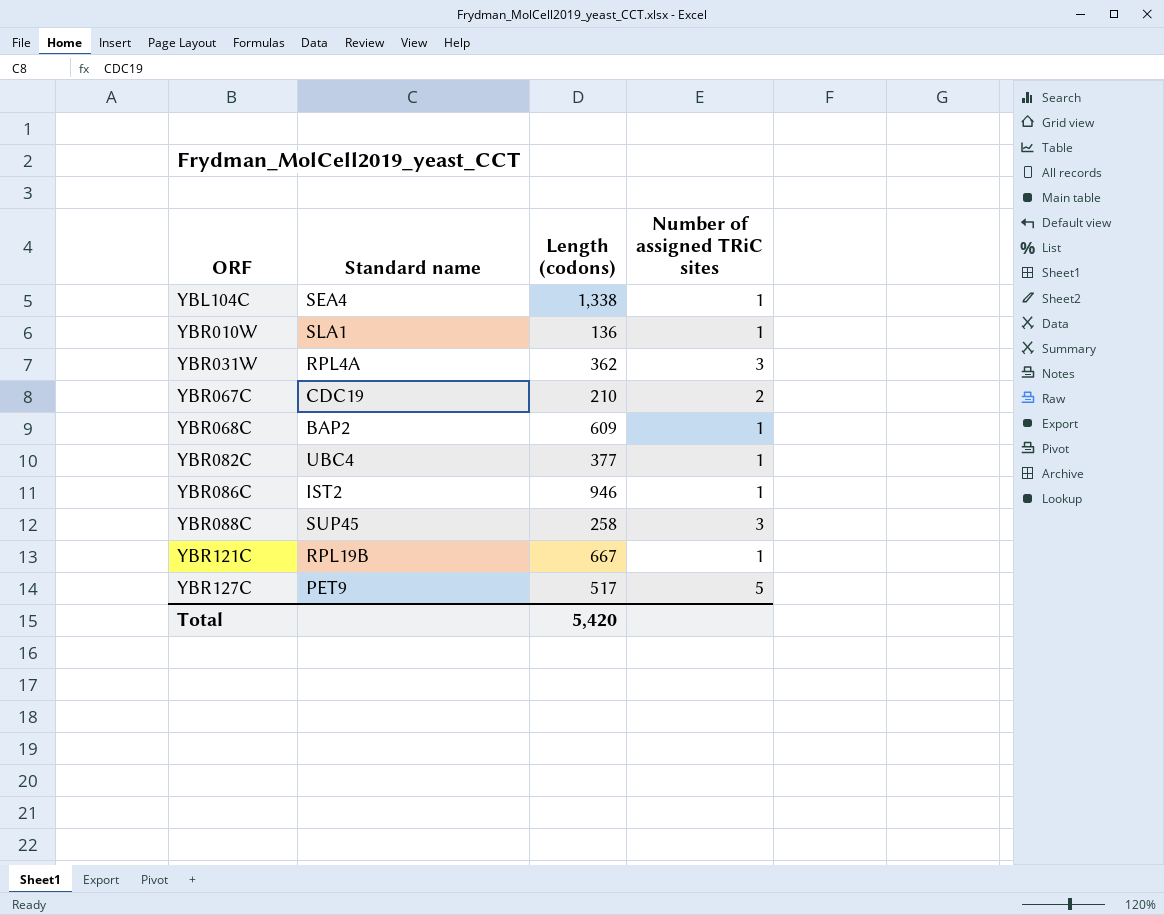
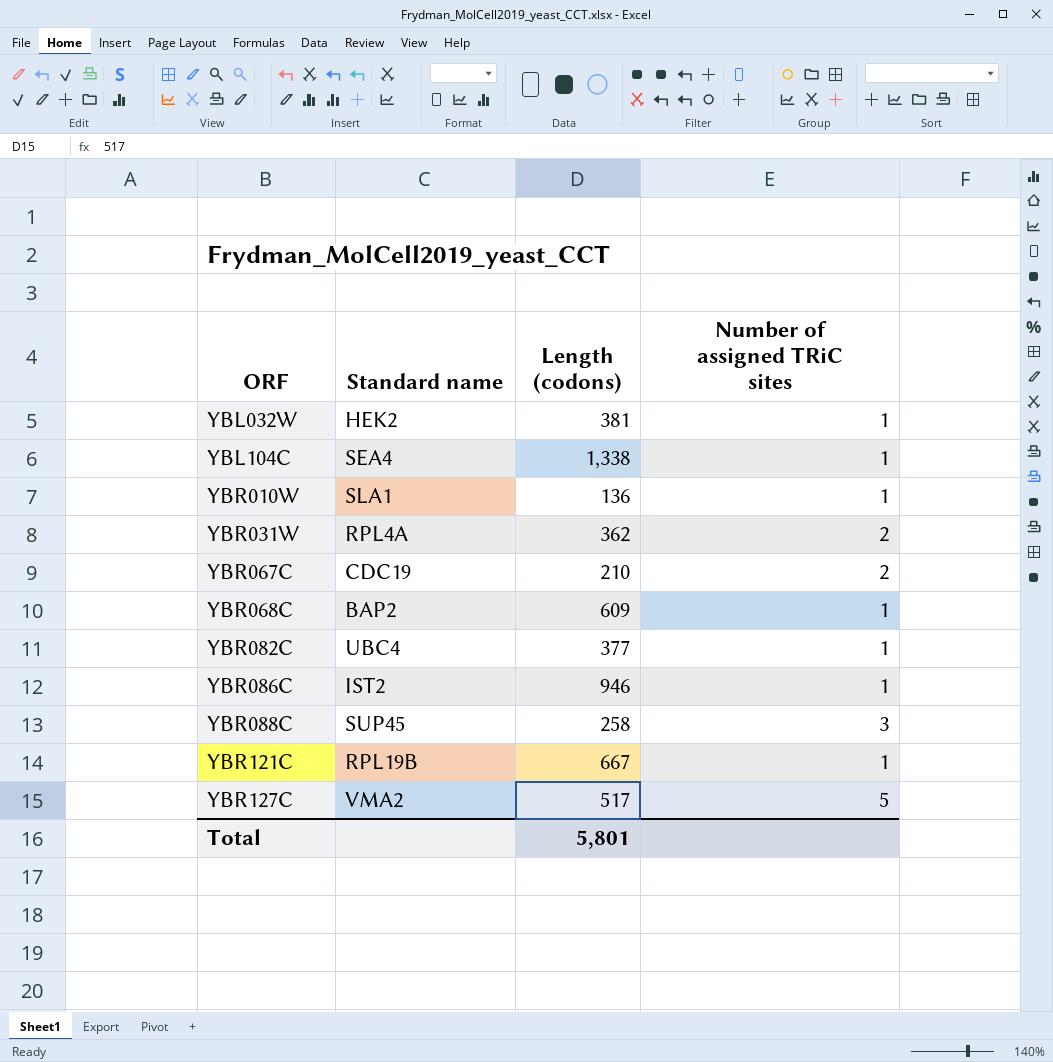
row YBL032W: none -> HEK2 | 381 | 1
YBR031W | Number of assigned TRiC sites: 3 -> 2
YBR127C | Standard name: PET9 -> VMA2
Total | Length (codons): 5,420 -> 5,801

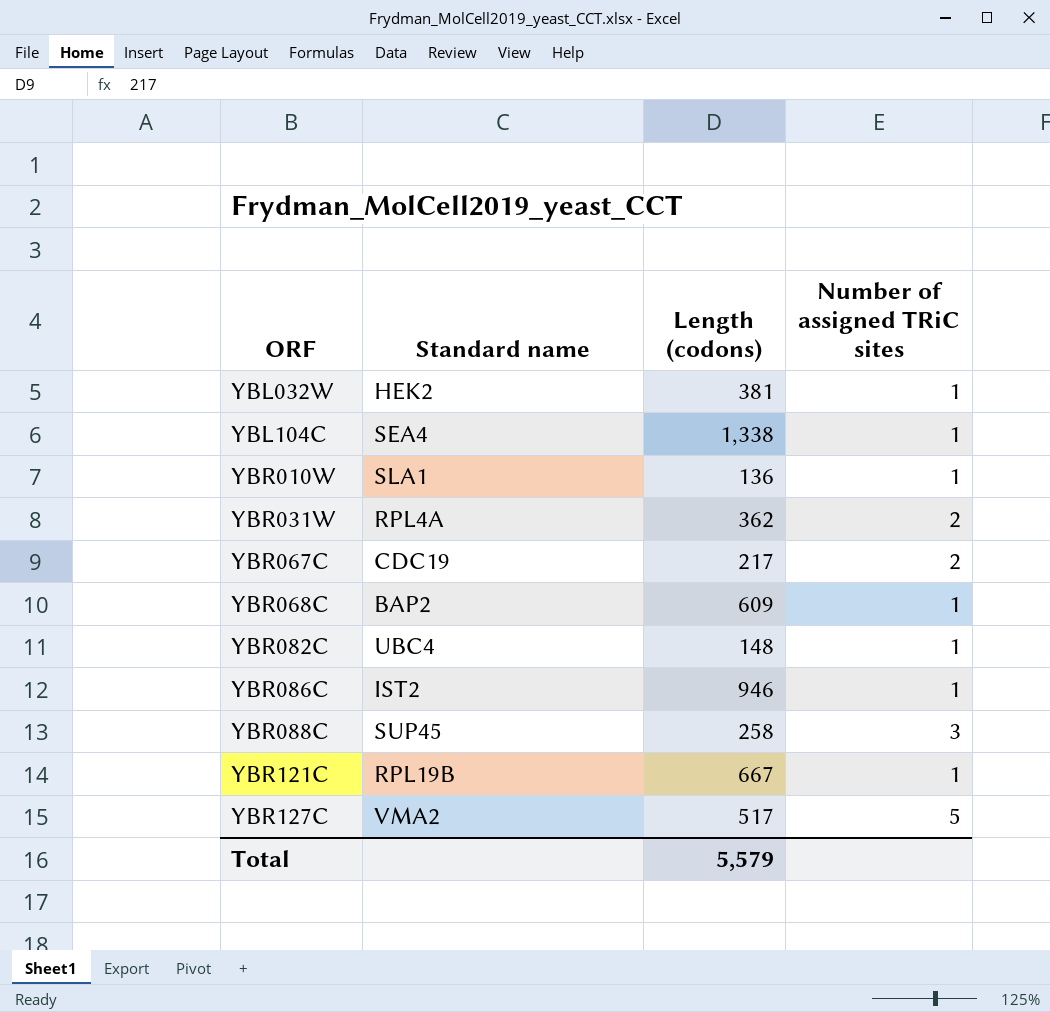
YBR067C | Length (codons): 210 -> 217
YBR082C | Length (codons): 377 -> 148
Total | Length (codons): 5,801 -> 5,579

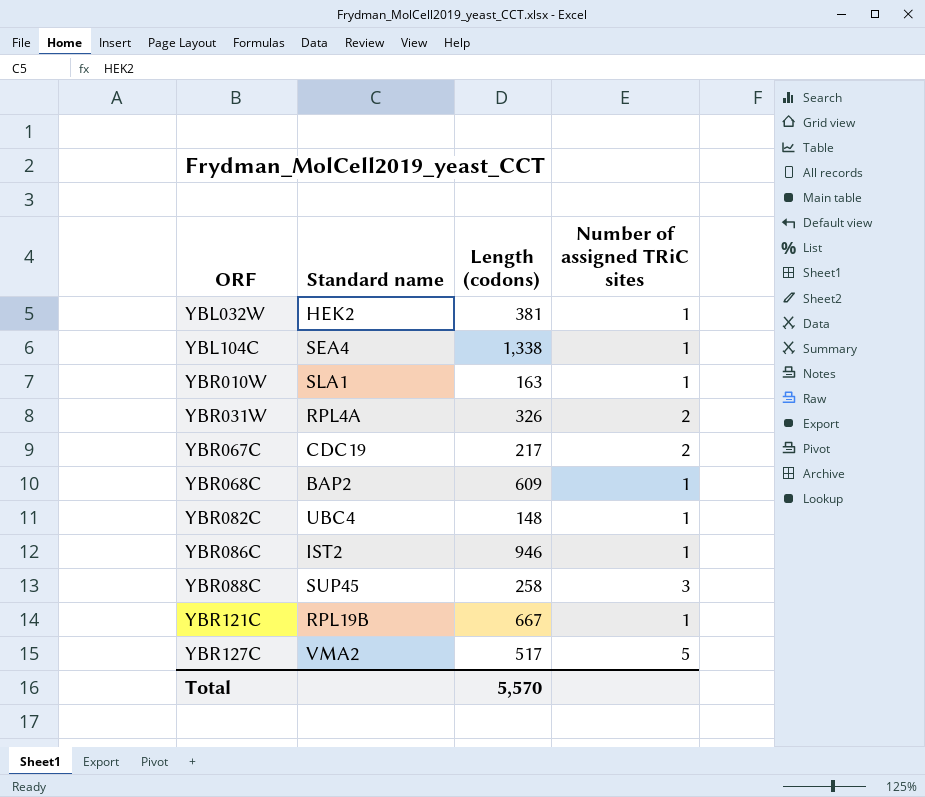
YBR010W | Length (codons): 136 -> 163
YBR031W | Length (codons): 362 -> 326
Total | Length (codons): 5,579 -> 5,570

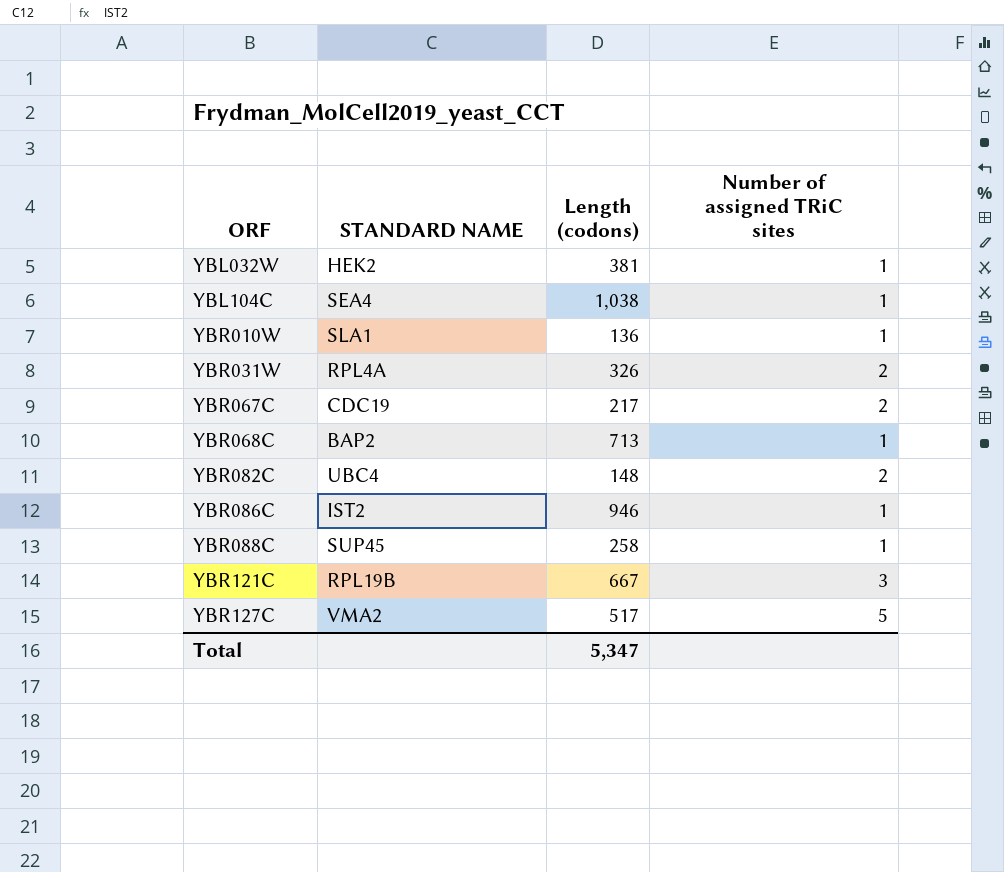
column name: Standard name -> STANDARD NAME
YBL104C | Length (codons): 1,338 -> 1,038
YBR010W | Length (codons): 163 -> 136
YBR068C | Length (codons): 609 -> 713
YBR082C | Number of assigned TRiC sites: 1 -> 2
YBR088C | Number of assigned TRiC sites: 3 -> 1
YBR121C | Number of assigned TRiC sites: 1 -> 3
Total | Length (codons): 5,570 -> 5,347

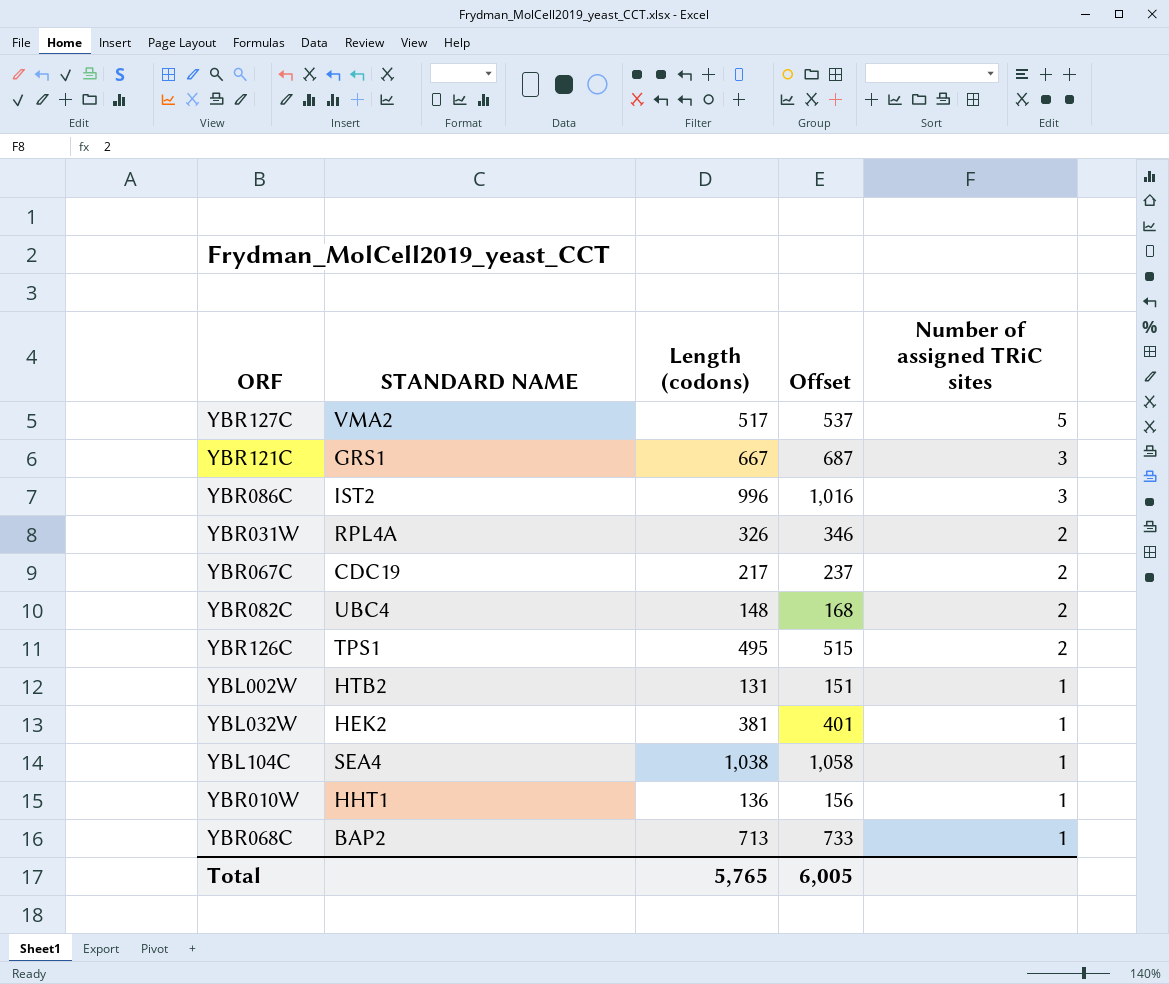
row order: ORF ascending -> Number of assigned TRiC sites descending
column Offset | formula: none -> [Length (codons)] + 20
row YBR088C: SUP45 | 258 | 1 -> none
YBR121C | STANDARD NAME: RPL19B -> GRS1
YBR086C | Length (codons): 946 -> 996
YBR086C | Number of assigned TRiC sites: 1 -> 3
row YBR126C: none -> TPS1 | 495 | 515 | 2
row YBL002W: none -> HTB2 | 131 | 151 | 1
YBR010W | STANDARD NAME: SLA1 -> HHT1
Total | Length (codons): 5,347 -> 5,765

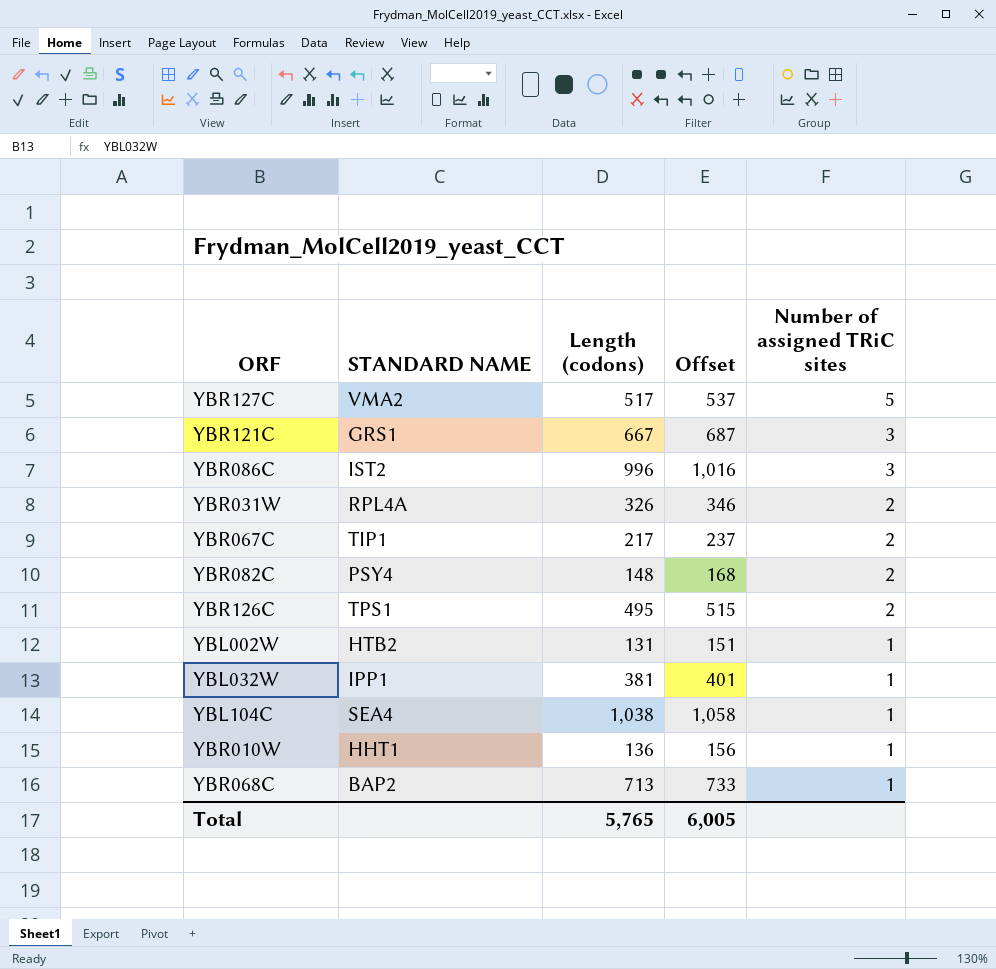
YBR067C | STANDARD NAME: CDC19 -> TIP1
YBR082C | STANDARD NAME: UBC4 -> PSY4
YBL032W | STANDARD NAME: HEK2 -> IPP1

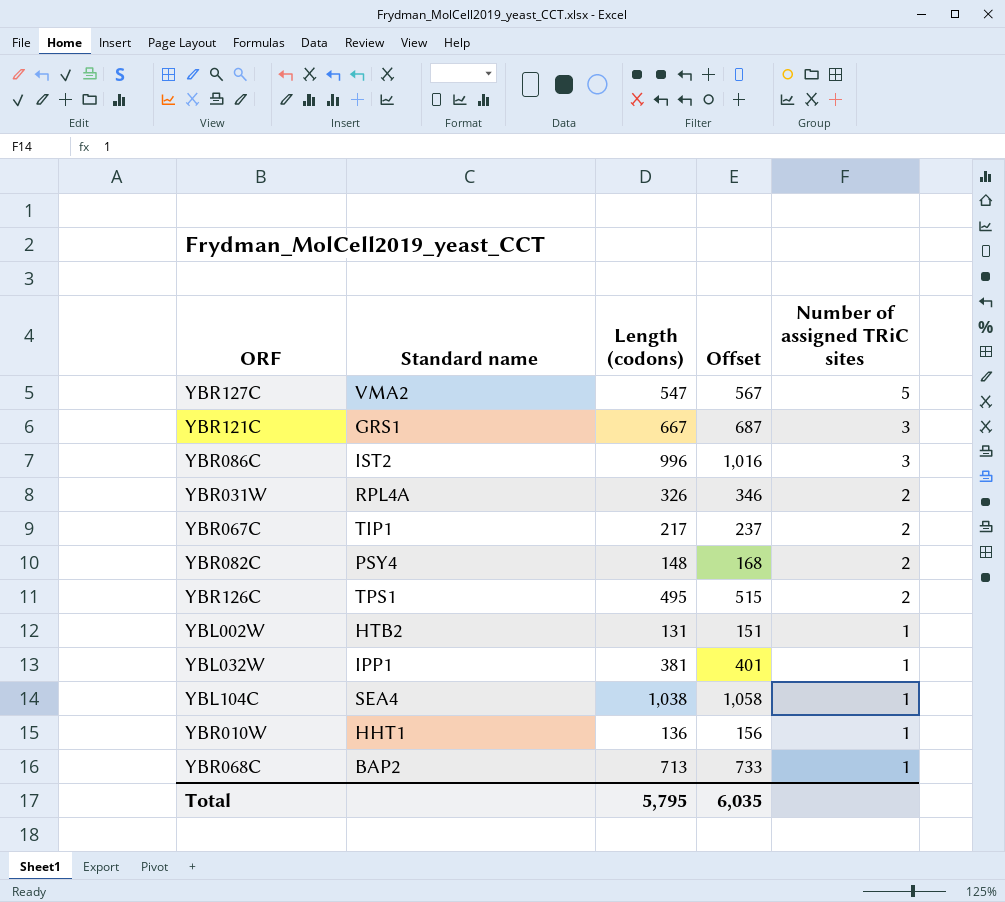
column name: STANDARD NAME -> Standard name
YBR127C | Length (codons): 517 -> 547
YBR127C | Offset: 537 -> 567
Total | Length (codons): 5,765 -> 5,795
Total | Offset: 6,005 -> 6,035

